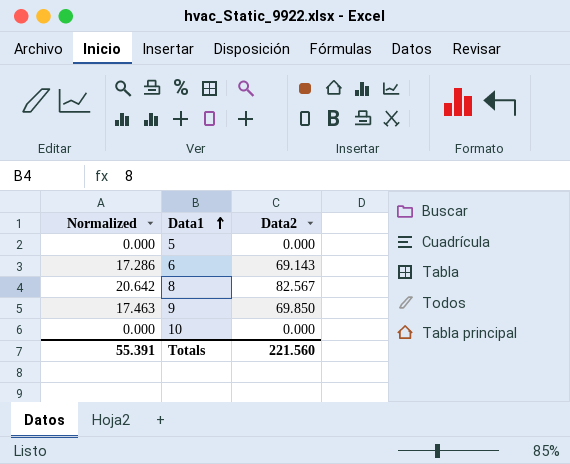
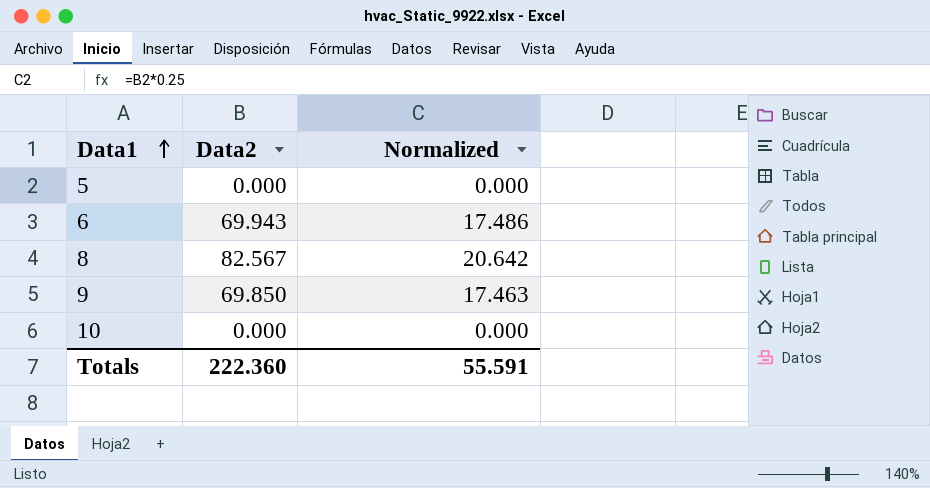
column Normalized | position: 1 -> 3
6 | Data2: 69.143 -> 69.943
6 | Normalized: 17.286 -> 17.486
Totals | Data2: 221.560 -> 222.360
Totals | Normalized: 55.391 -> 55.591

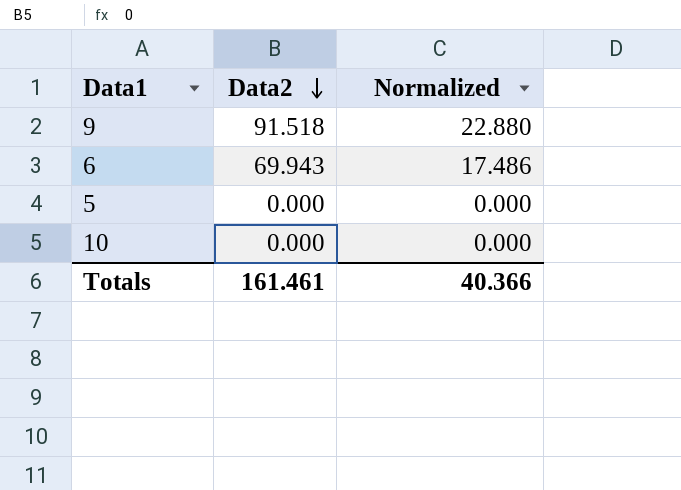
row order: Data1 ascending -> Data2 descending
row 8: 82.567 | 20.642 -> none
9 | Data2: 69.850 -> 91.518
9 | Normalized: 17.463 -> 22.880
Totals | Data2: 222.360 -> 161.461
Totals | Normalized: 55.591 -> 40.366

